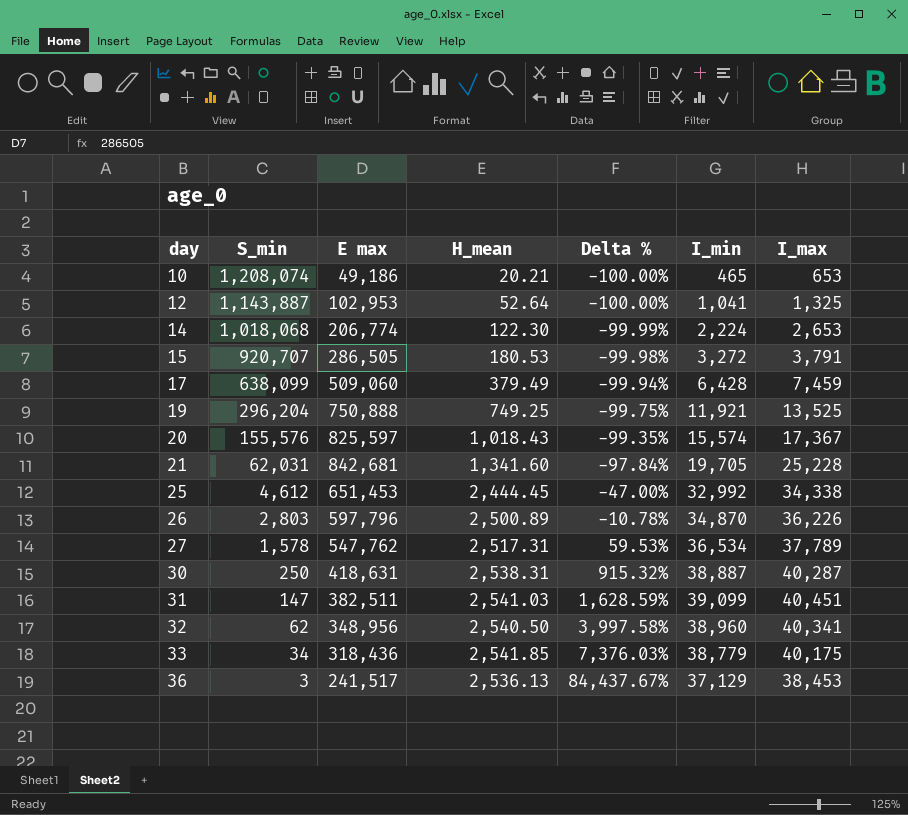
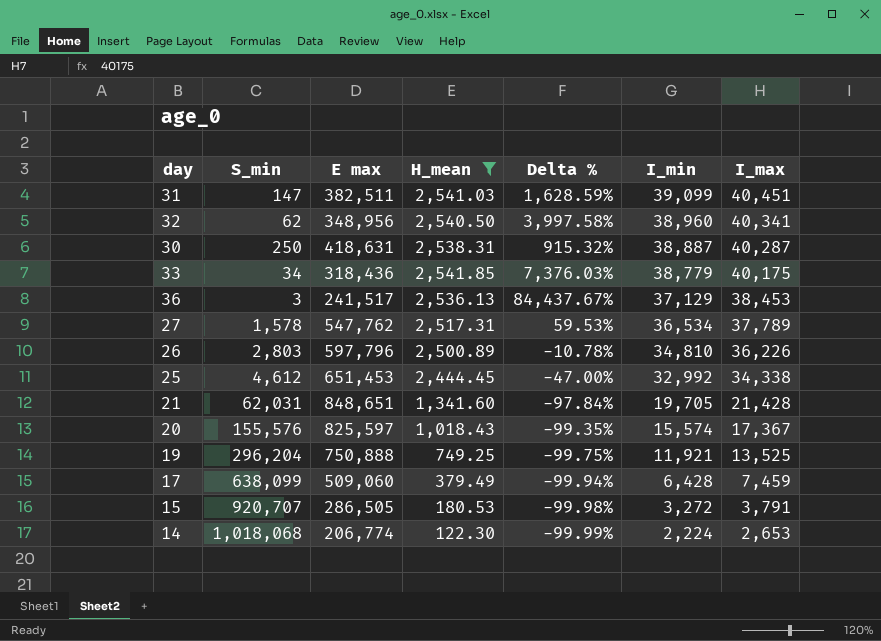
filter: none -> H_mean >= 122.30
row order: day ascending -> I_min descending
26 | I_min: 34,870 -> 34,810
21 | E max: 842,681 -> 848,651
21 | I_max: 25,228 -> 21,428

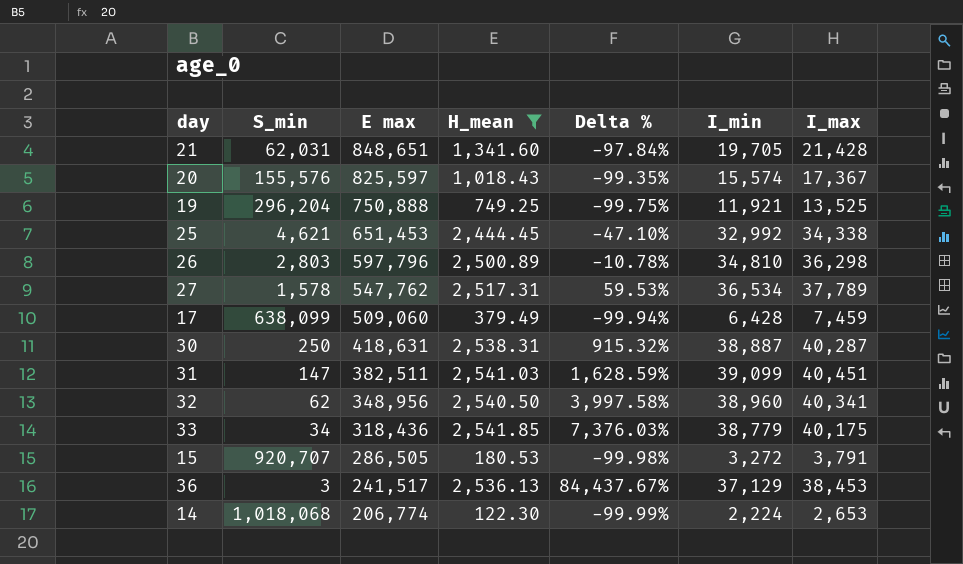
row order: I_min descending -> E max descending
25 | S_min: 4,612 -> 4,621
25 | Delta %: -47.00% -> -47.10%
26 | I_max: 36,226 -> 36,298

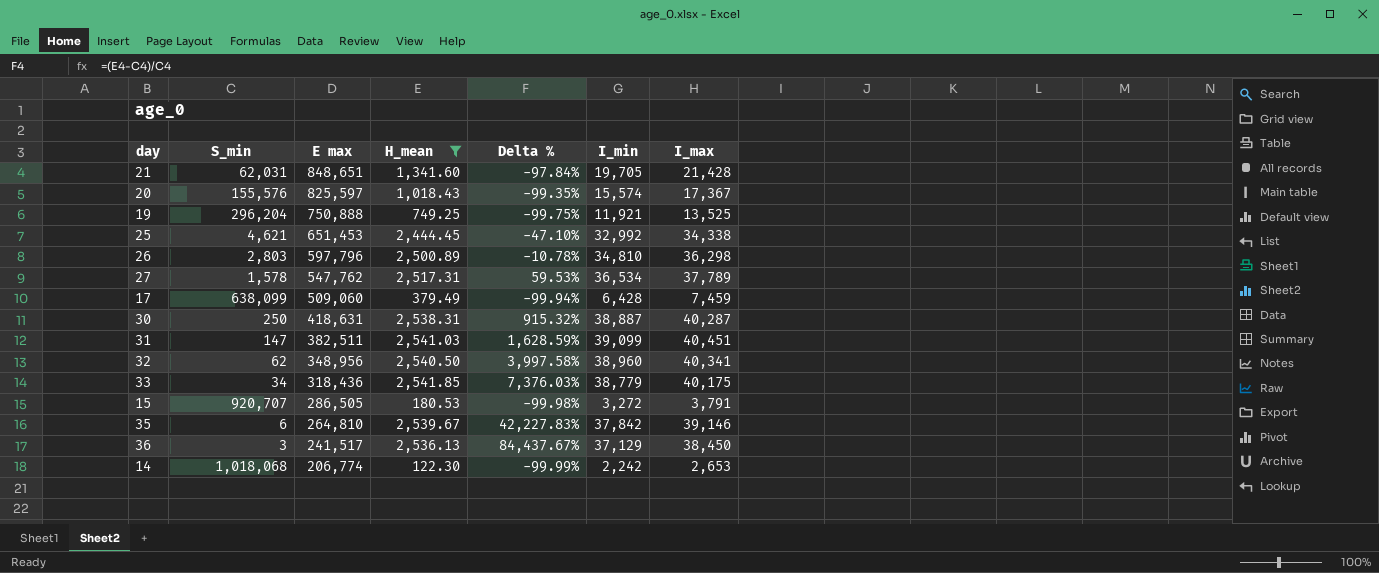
row 35: none -> 6 | 264,810 | 2,539.67 | 42,227.83% | 37,842 | 39,146
36 | I_max: 38,453 -> 38,450
14 | I_min: 2,224 -> 2,242

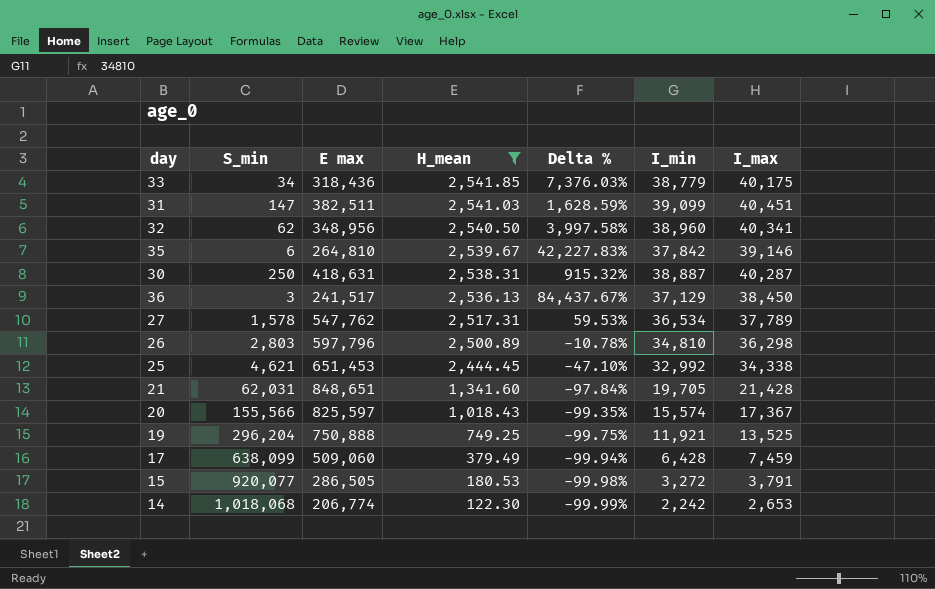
row order: E max descending -> H_mean descending
20 | S_min: 155,576 -> 155,566
15 | S_min: 920,707 -> 920,077

